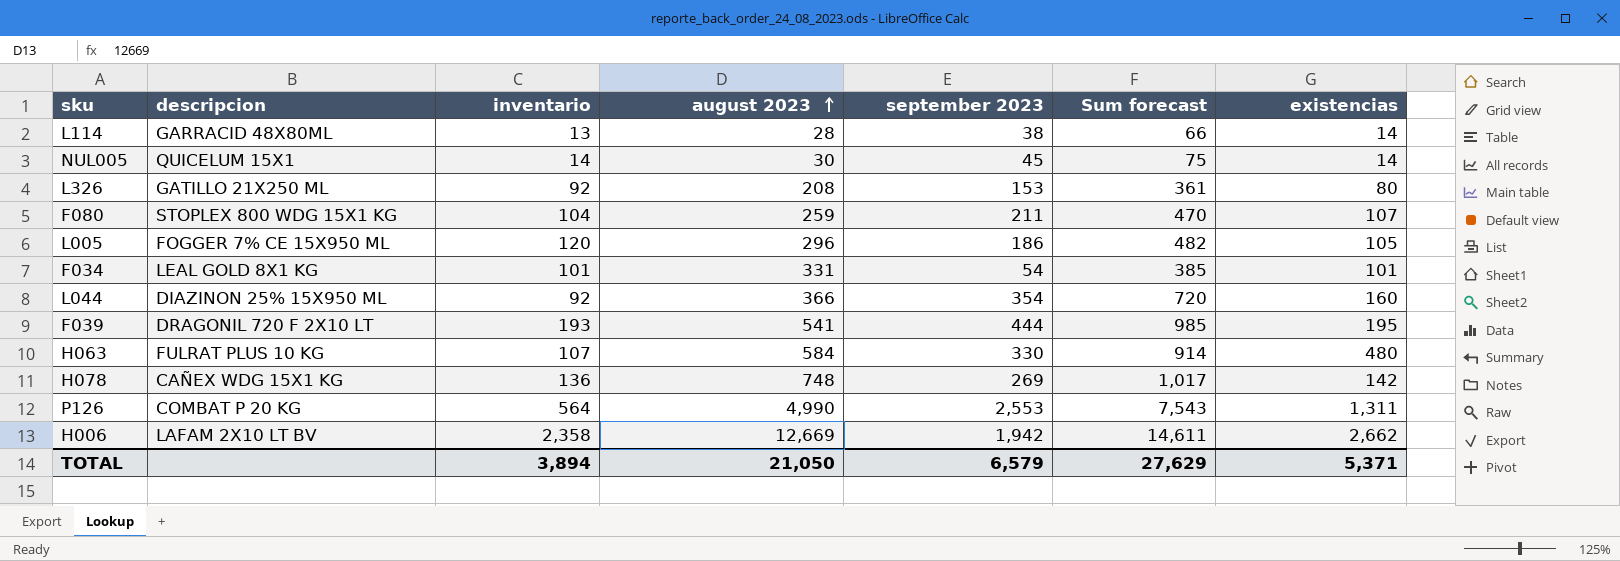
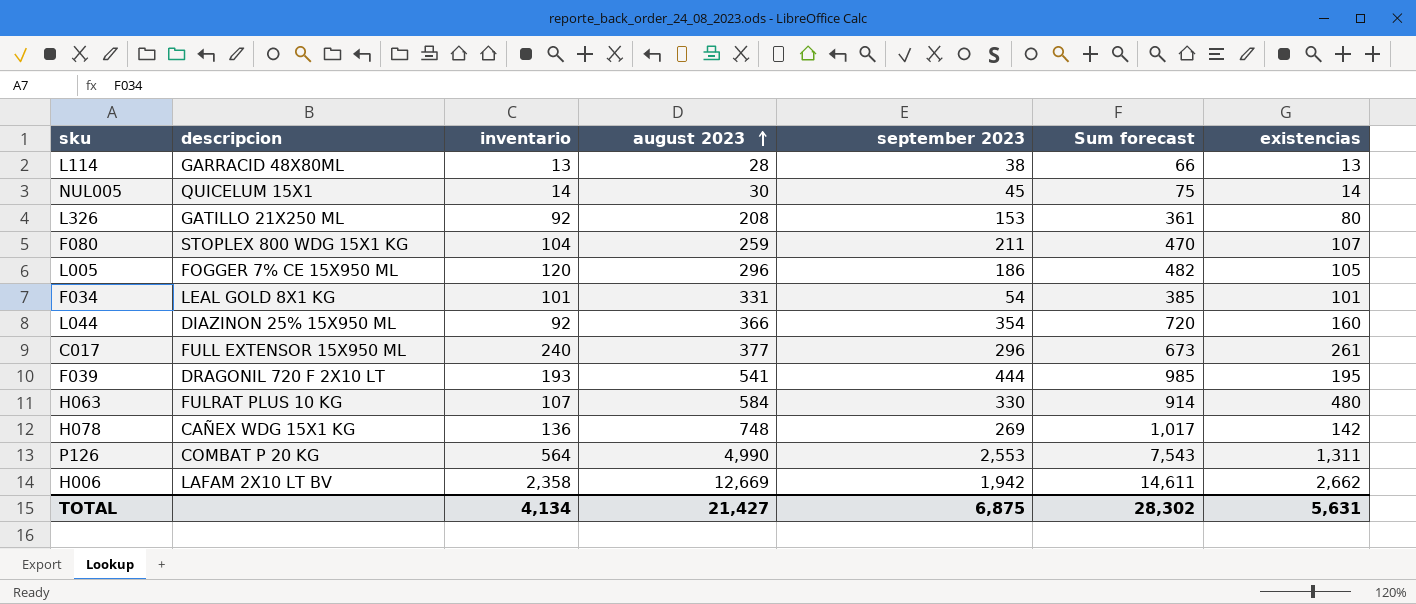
L114 | existencias: 14 -> 13
row C017: none -> FULL EXTENSOR 15X950 ML | 240 | 377 | 296 | 673 | 261
TOTAL | inventario: 3,894 -> 4,134
TOTAL | august 2023: 21,050 -> 21,427
TOTAL | september 2023: 6,579 -> 6,875
TOTAL | Sum forecast: 27,629 -> 28,302
TOTAL | existencias: 5,371 -> 5,631

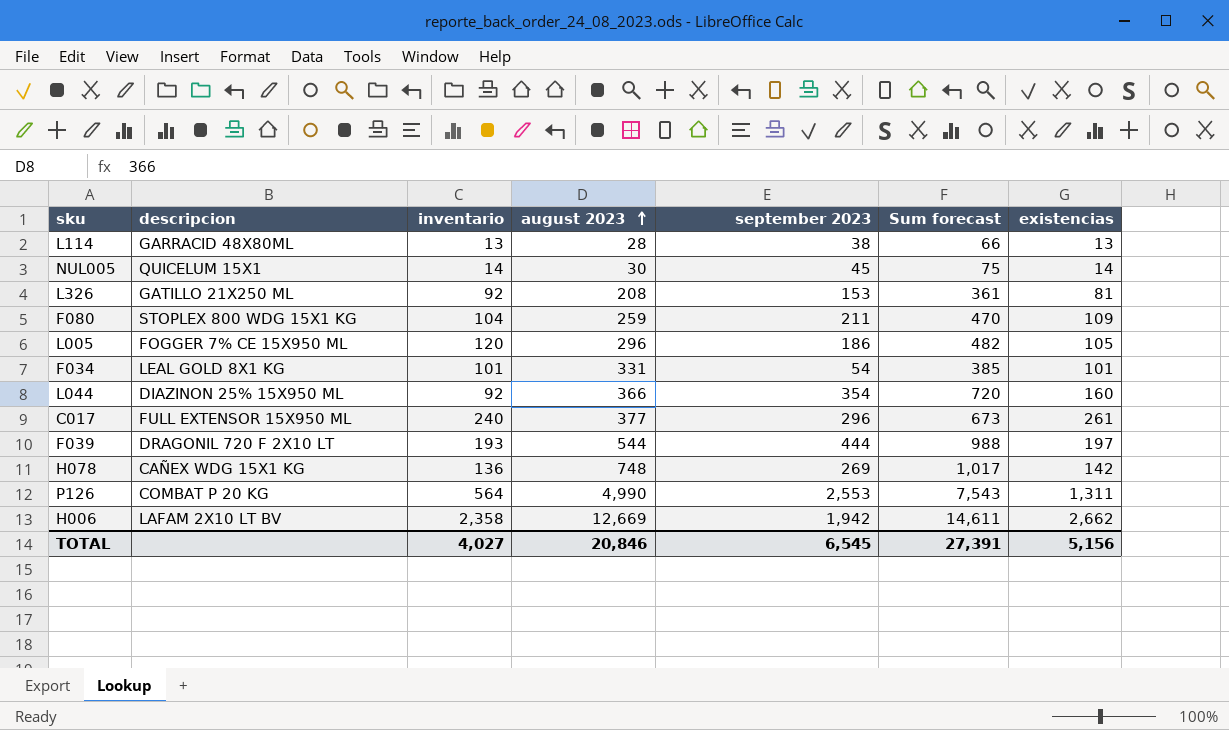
row H063: FULRAT PLUS 10 KG | 107 | 584 | 330 | 914 | 480 -> none
L326 | existencias: 80 -> 81
F080 | existencias: 107 -> 109
F039 | august 2023: 541 -> 544
F039 | Sum forecast: 985 -> 988
F039 | existencias: 195 -> 197
TOTAL | inventario: 4,134 -> 4,027
TOTAL | august 2023: 21,427 -> 20,846
TOTAL | september 2023: 6,875 -> 6,545
TOTAL | Sum forecast: 28,302 -> 27,391
TOTAL | existencias: 5,631 -> 5,156

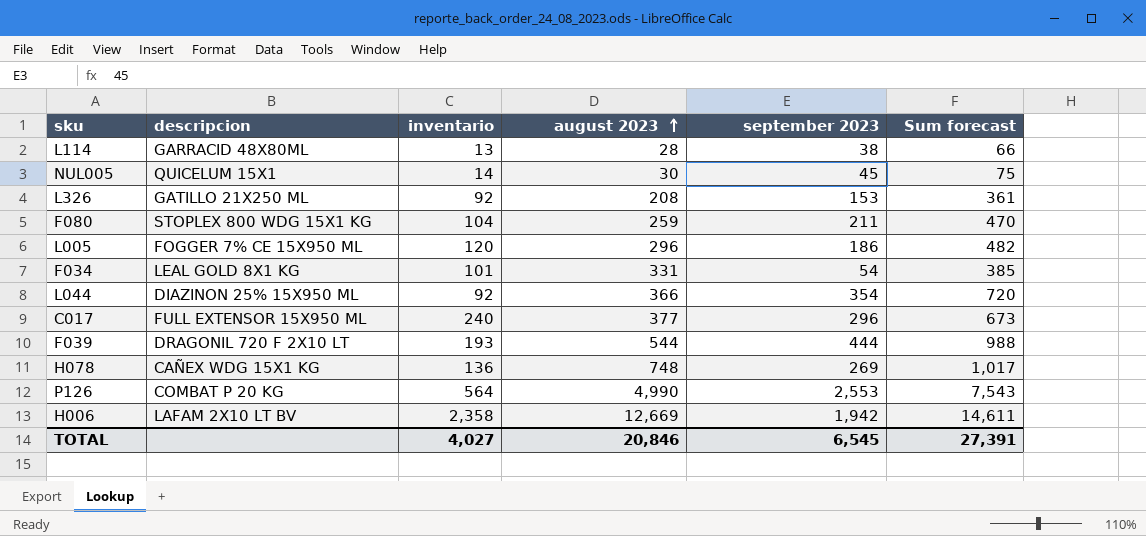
column existencias | position: 7 -> none

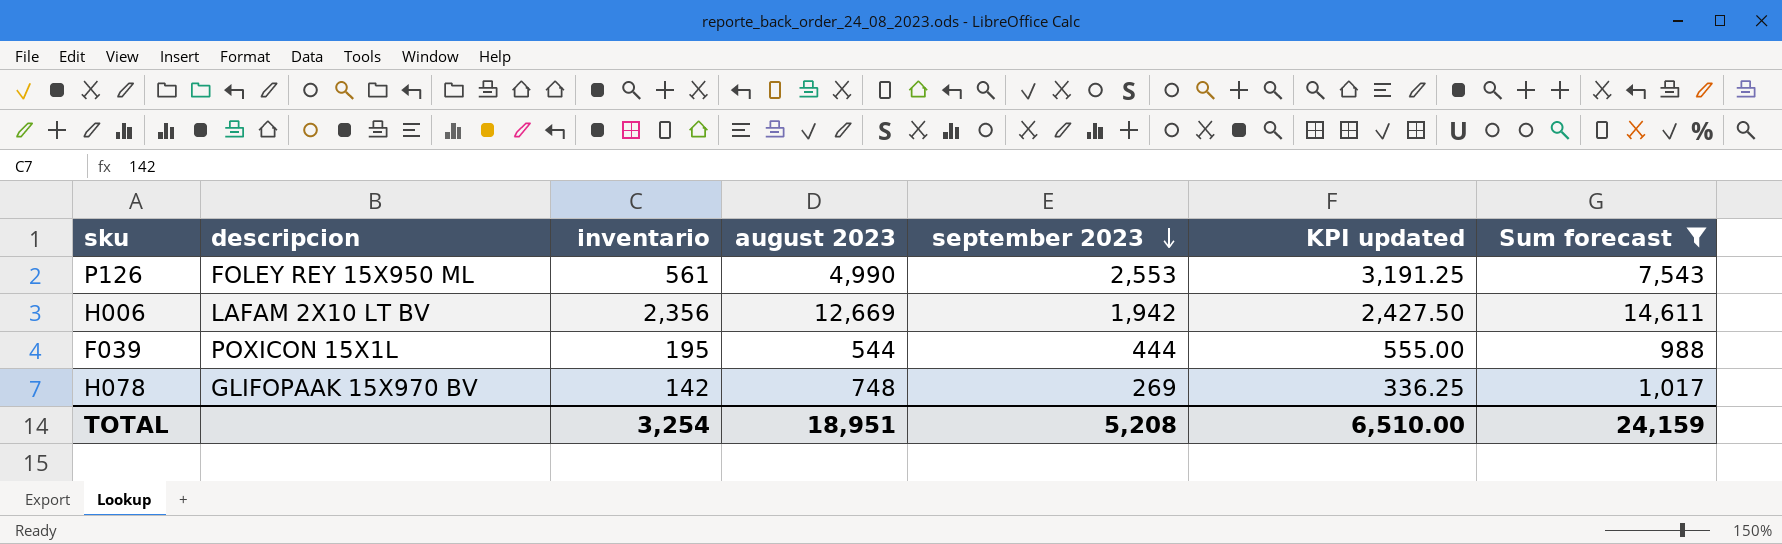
filter: none -> Sum forecast >= 988
row order: august 2023 ascending -> september 2023 descending
column KPI updated | formula: none -> [september 2023] * 1.25
P126 | descripcion: COMBAT P 20 KG -> FOLEY REY 15X950 ML
P126 | inventario: 564 -> 561
H006 | inventario: 2,358 -> 2,356
F039 | descripcion: DRAGONIL 720 F 2X10 LT -> POXICON 15X1L
F039 | inventario: 193 -> 195
H078 | descripcion: CAÑEX WDG 15X1 KG -> GLIFOPAAK 15X970 BV
H078 | inventario: 136 -> 142
TOTAL | inventario: 4,027 -> 3,254
TOTAL | august 2023: 20,846 -> 18,951
TOTAL | september 2023: 6,545 -> 5,208
TOTAL | Sum forecast: 27,391 -> 24,159

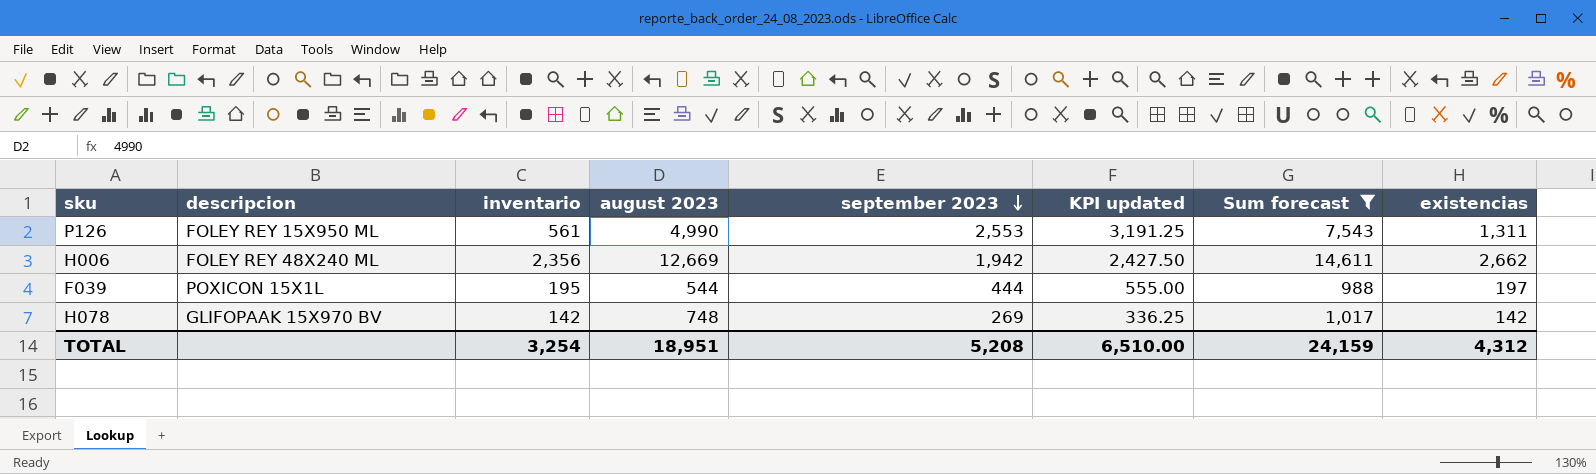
column existencias | position: none -> 8
H006 | descripcion: LAFAM 2X10 LT BV -> FOLEY REY 48X240 ML

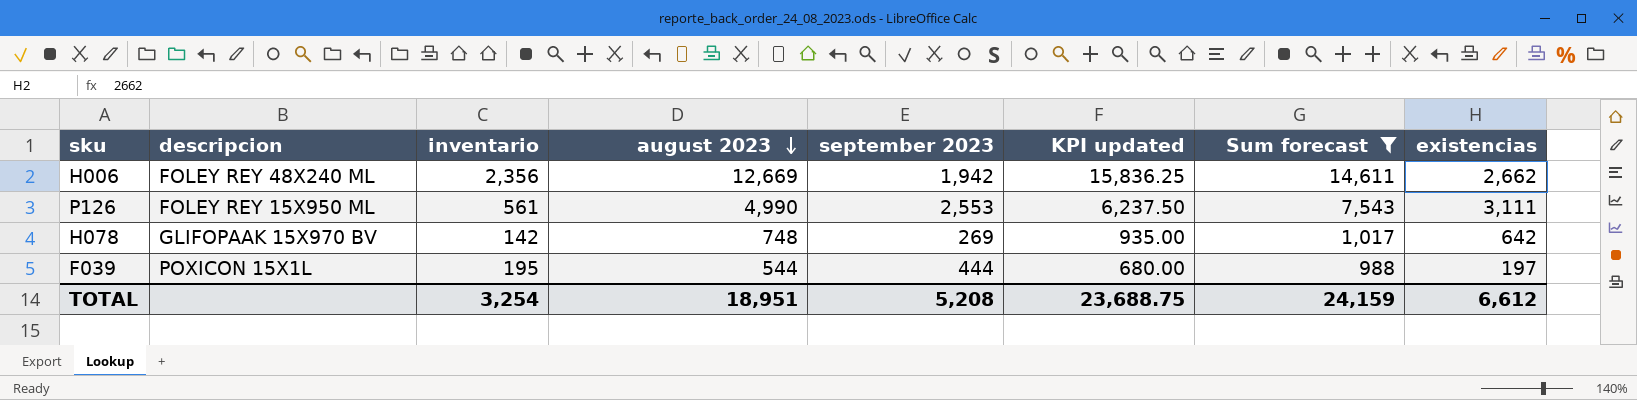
row order: september 2023 descending -> august 2023 descending
column KPI updated | formula: [september 2023] * 1.25 -> [august 2023] * 1.25
P126 | existencias: 1,311 -> 3,111
H078 | existencias: 142 -> 642
TOTAL | KPI updated: 6,510.00 -> 23,688.75
TOTAL | existencias: 4,312 -> 6,612

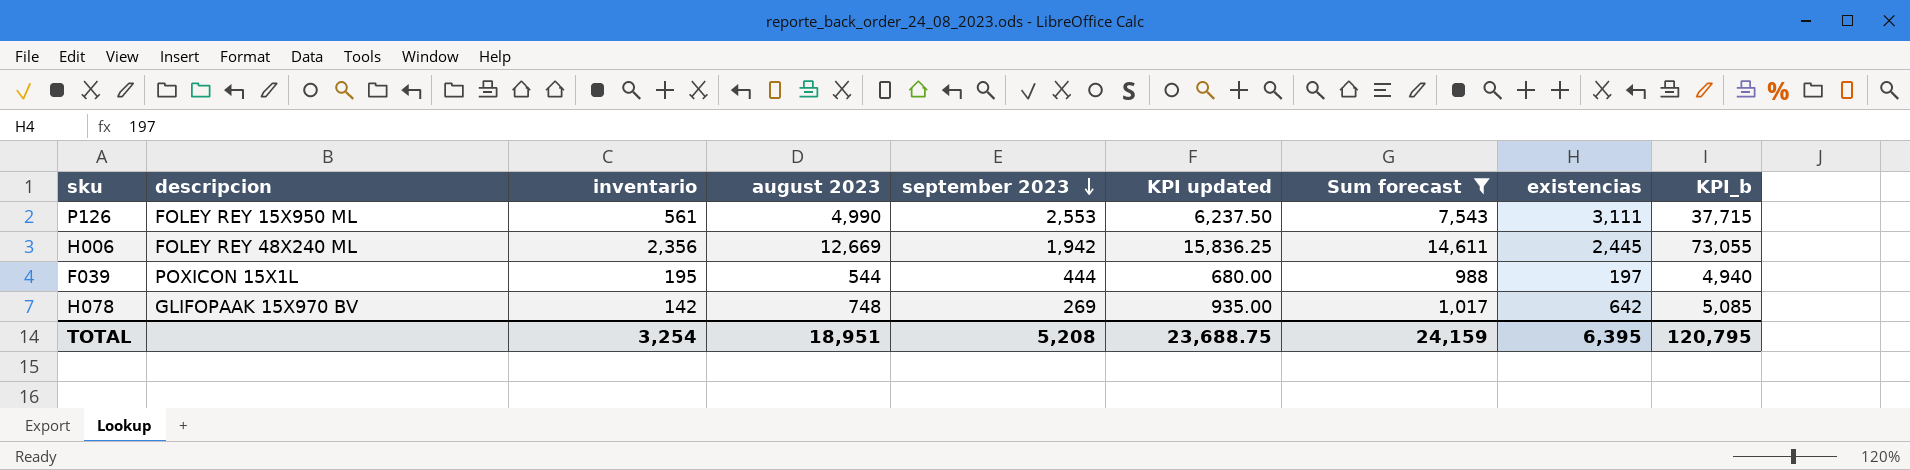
row order: august 2023 descending -> september 2023 descending
column KPI_b | formula: none -> [Sum forecast] * 5
H006 | existencias: 2,662 -> 2,445
TOTAL | existencias: 6,612 -> 6,395

